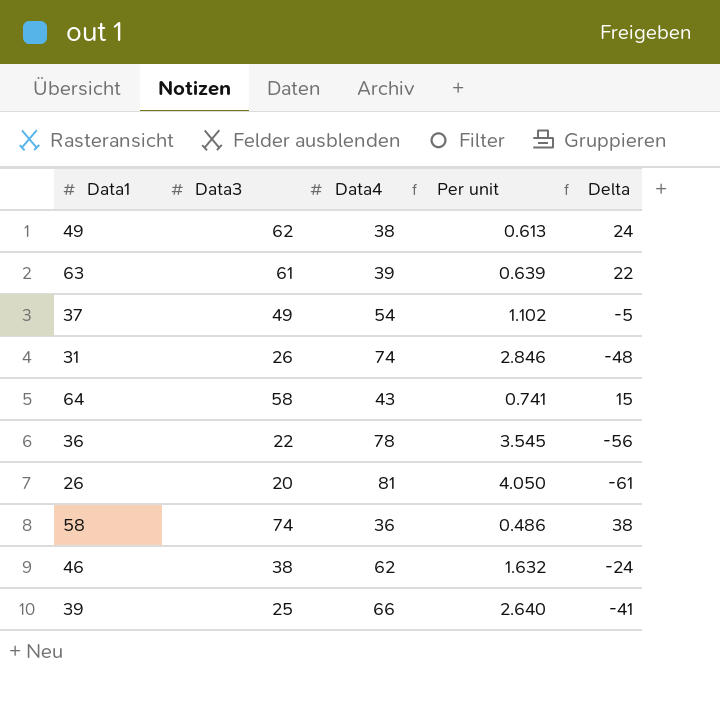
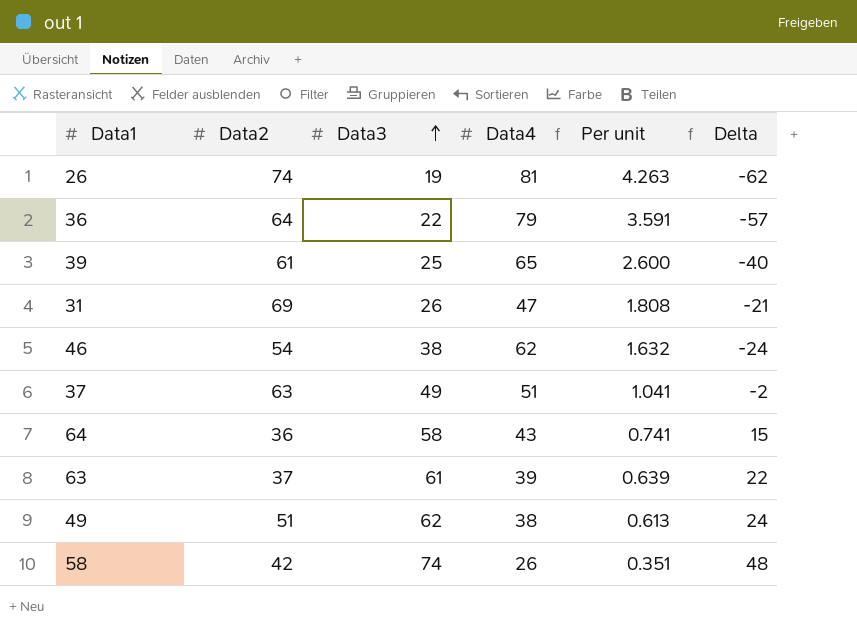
row order: none -> Data3 ascending
column Data2 | position: none -> 2
26 | Data3: 20 -> 19
26 | Per unit: 4.050 -> 4.263
26 | Delta: -61 -> -62
36 | Data4: 78 -> 79
36 | Per unit: 3.545 -> 3.591
36 | Delta: -56 -> -57
39 | Data4: 66 -> 65
39 | Per unit: 2.640 -> 2.600
39 | Delta: -41 -> -40
31 | Data4: 74 -> 47
31 | Per unit: 2.846 -> 1.808
31 | Delta: -48 -> -21
37 | Data4: 54 -> 51
37 | Per unit: 1.102 -> 1.041
37 | Delta: -5 -> -2
58 | Data4: 36 -> 26
58 | Per unit: 0.486 -> 0.351
58 | Delta: 38 -> 48

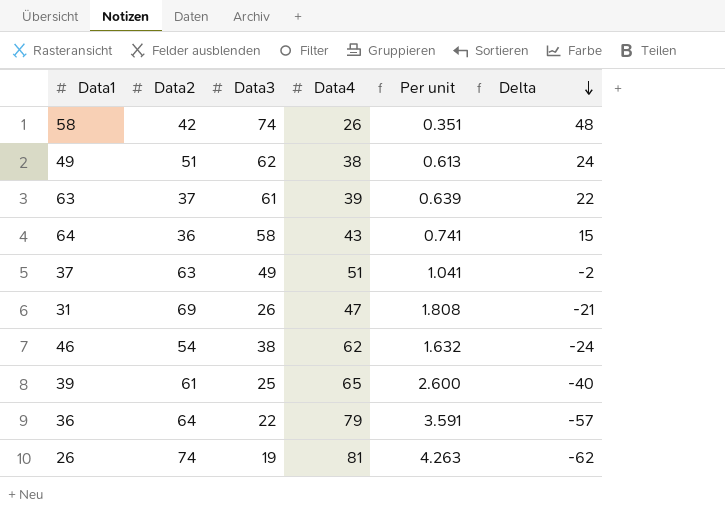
row order: Data3 ascending -> Delta descending

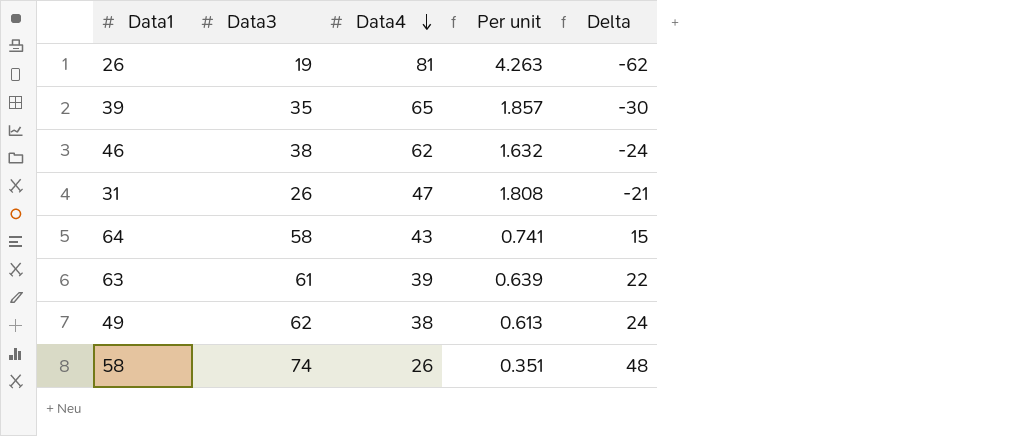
row order: Delta descending -> Data4 descending
column Data2 | position: 2 -> none
row 37: 63 | 49 | 51 | 1.041 | -2 -> none
row 36: 64 | 22 | 79 | 3.591 | -57 -> none
39 | Data3: 25 -> 35
39 | Per unit: 2.600 -> 1.857
39 | Delta: -40 -> -30

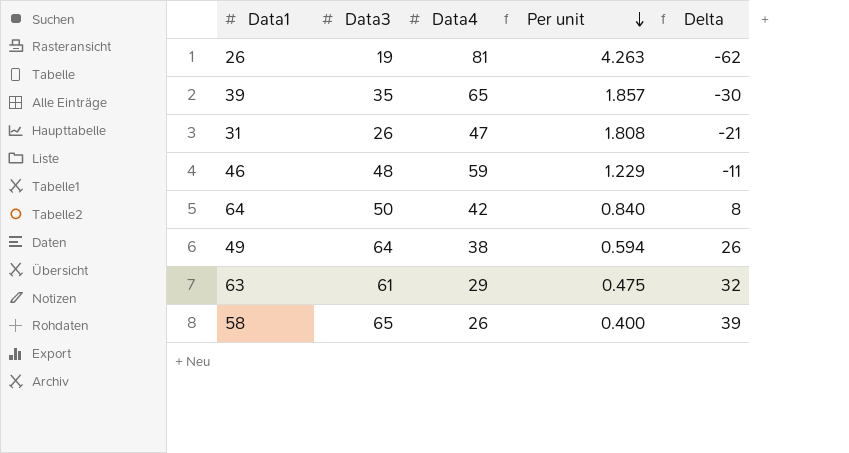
row order: Data4 descending -> Per unit descending
46 | Data3: 38 -> 48
46 | Data4: 62 -> 59
46 | Per unit: 1.632 -> 1.229
46 | Delta: -24 -> -11
64 | Data3: 58 -> 50
64 | Data4: 43 -> 42
64 | Per unit: 0.741 -> 0.840
64 | Delta: 15 -> 8
49 | Data3: 62 -> 64
49 | Per unit: 0.613 -> 0.594
49 | Delta: 24 -> 26
63 | Data4: 39 -> 29
63 | Per unit: 0.639 -> 0.475
63 | Delta: 22 -> 32
58 | Data3: 74 -> 65
58 | Per unit: 0.351 -> 0.400
58 | Delta: 48 -> 39

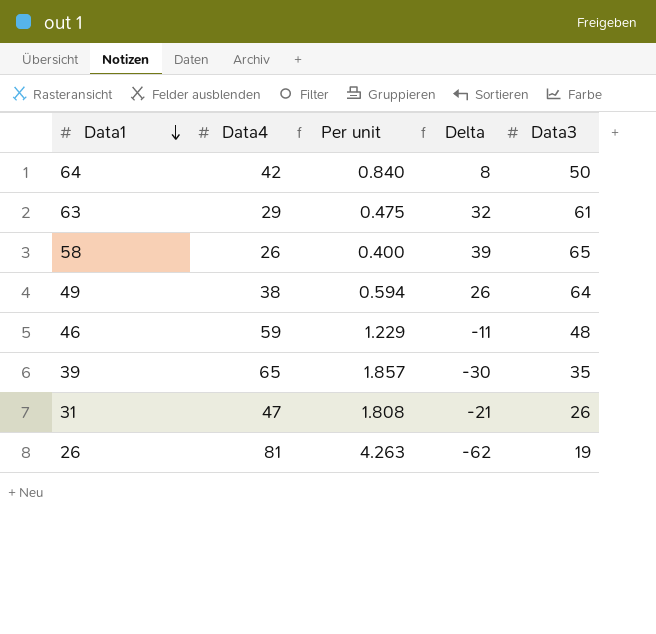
row order: Per unit descending -> Data1 descending
column Data3 | position: 2 -> 5

